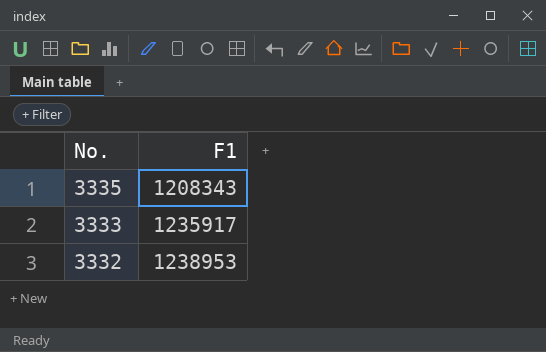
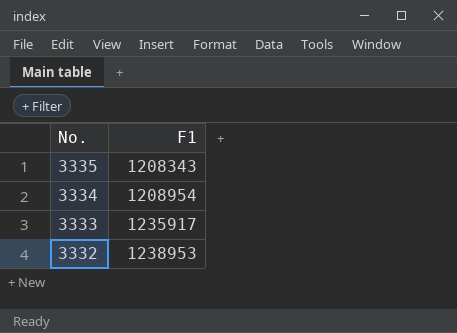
row 3334: none -> 1208954

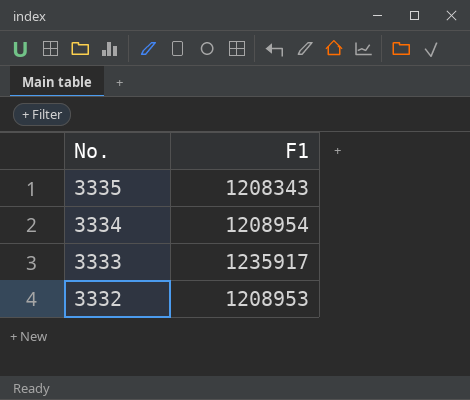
3332 | F1: 1238953 -> 1208953

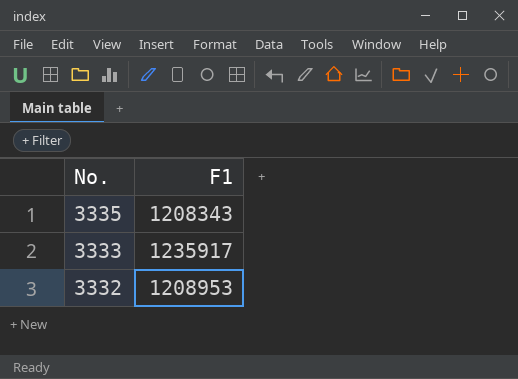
row 3334: 1208954 -> none

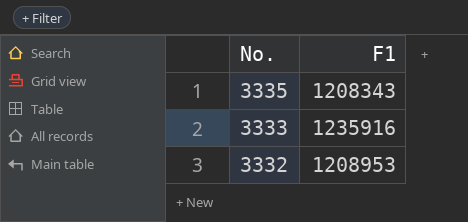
3333 | F1: 1235917 -> 1235916

